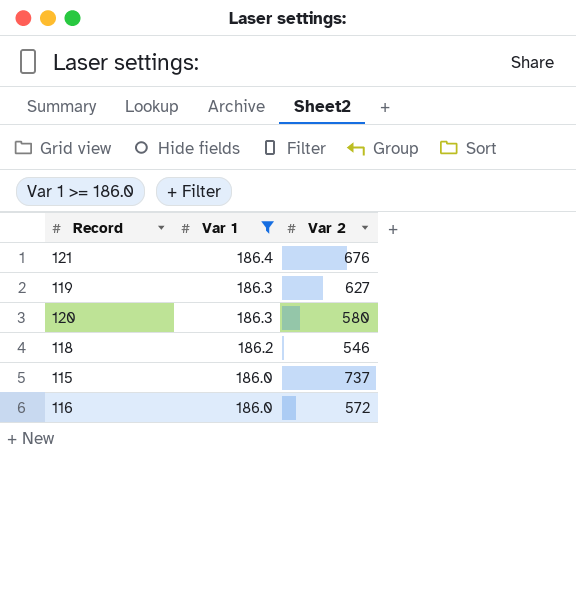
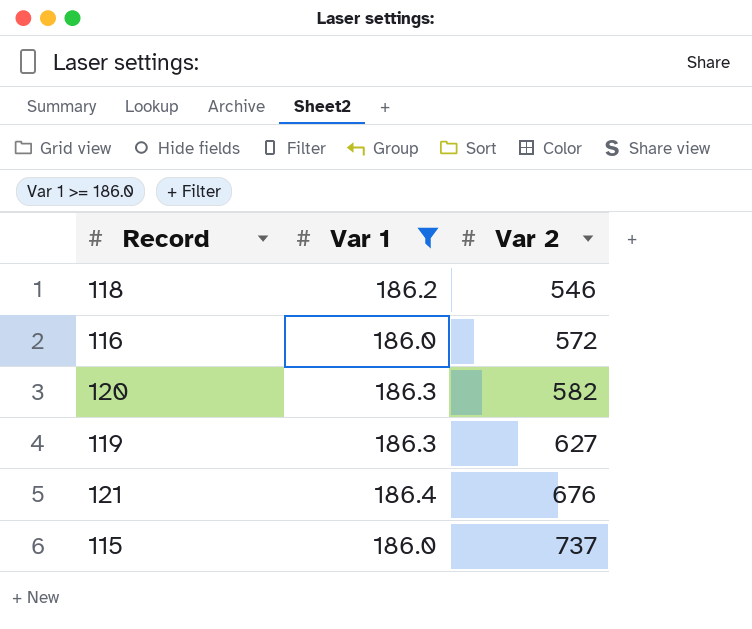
row order: Var 1 descending -> Var 2 ascending
120 | Var 2: 580 -> 582

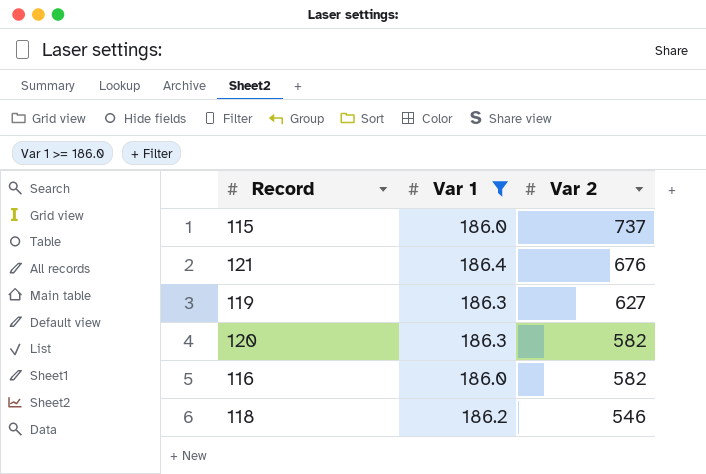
row order: Var 2 ascending -> Var 2 descending
116 | Var 2: 572 -> 582

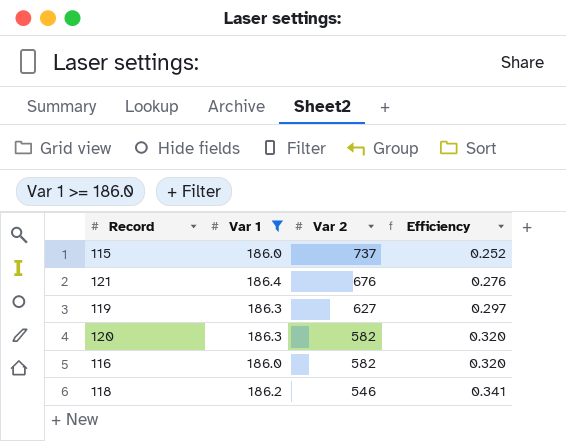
column Efficiency | formula: none -> [Var 1] / [Var 2]

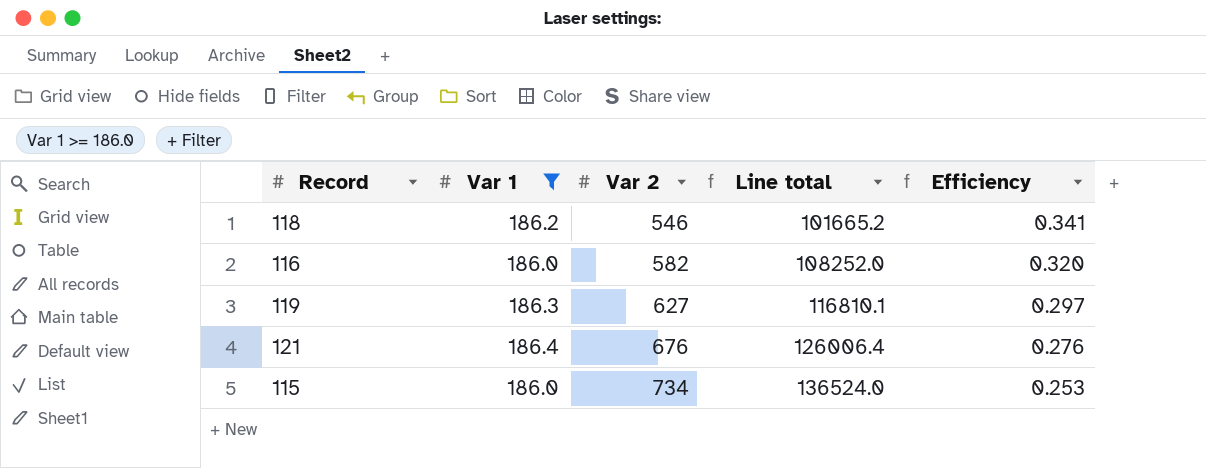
row order: Var 2 descending -> Var 2 ascending
column Line total | formula: none -> [Var 1] * [Var 2]
row 120: 186.3 | 582 | 0.320 -> none
115 | Var 2: 737 -> 734
115 | Efficiency: 0.252 -> 0.253

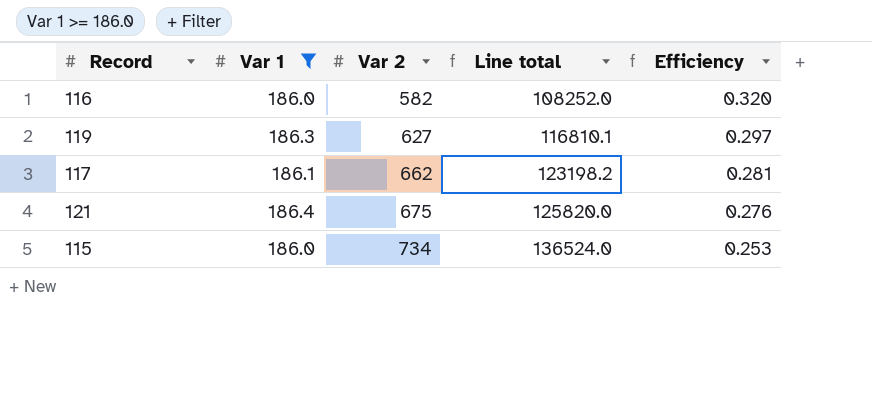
row 118: 186.2 | 546 | 101665.2 | 0.341 -> none
row 117: none -> 186.1 | 662 | 123198.2 | 0.281
121 | Var 2: 676 -> 675
121 | Line total: 126006.4 -> 125820.0

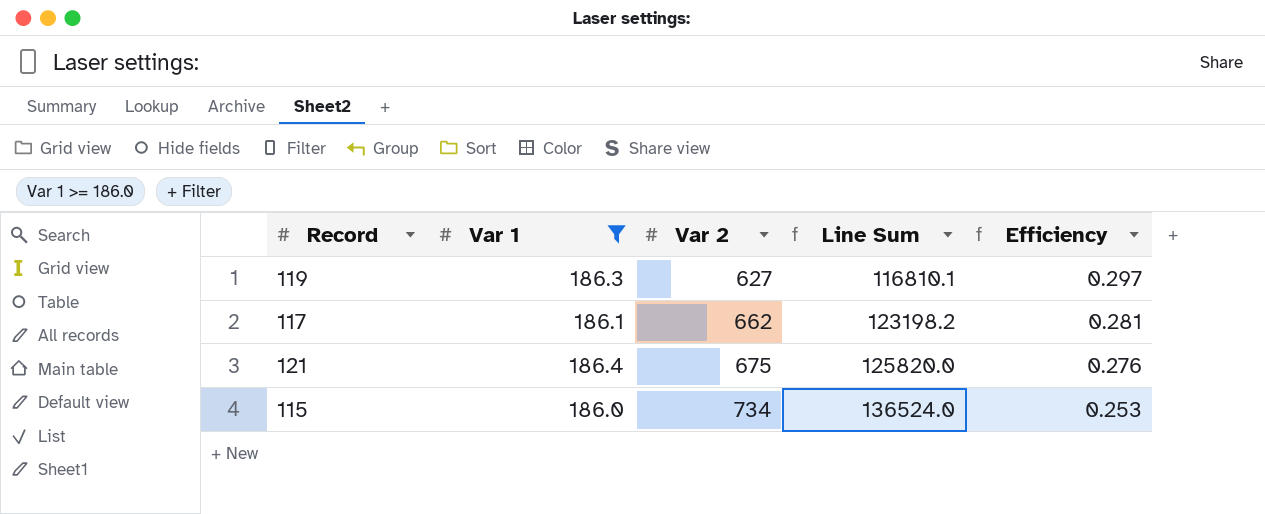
column name: Line total -> Line Sum
row 116: 186.0 | 582 | 108252.0 | 0.320 -> none

